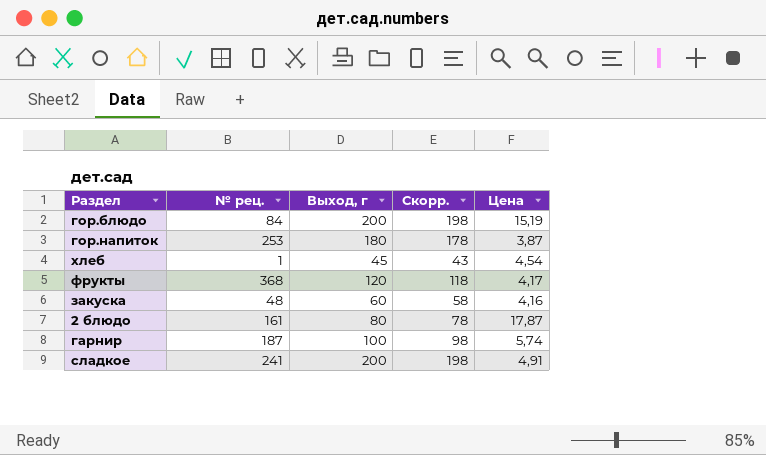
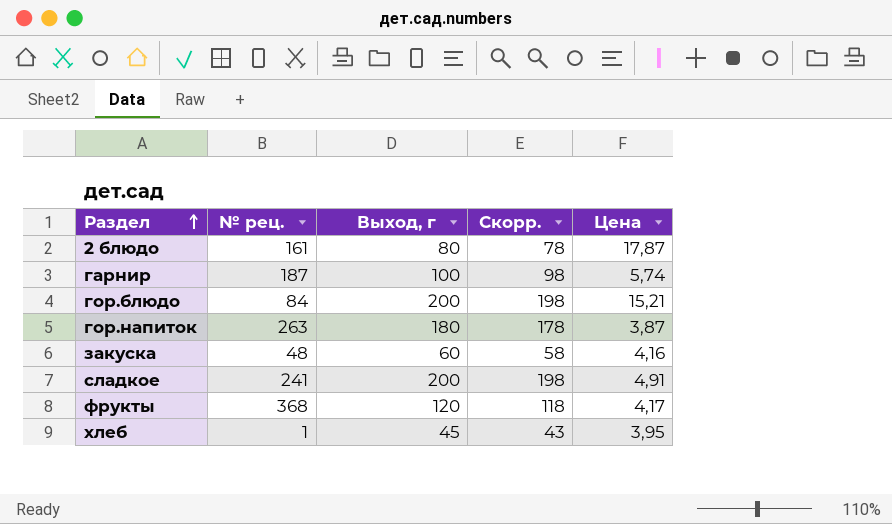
row order: none -> Раздел ascending
гор.блюдо | Цена: 15,19 -> 15,21
гор.напиток | № рец.: 253 -> 263
хлеб | Цена: 4,54 -> 3,95

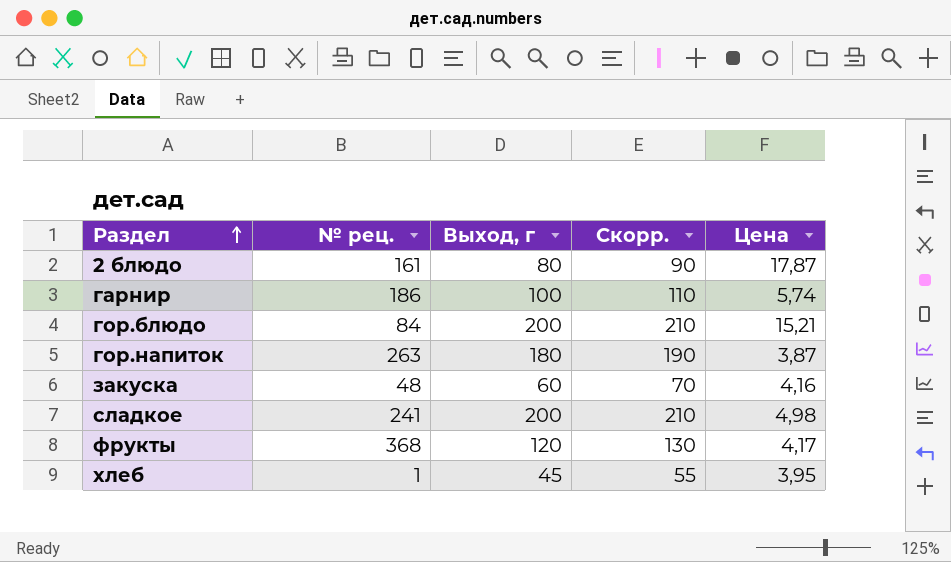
column Скорр. | formula: [Выход, г] - 2 -> [Выход, г] + 10
гарнир | № рец.: 187 -> 186
сладкое | Цена: 4,91 -> 4,98

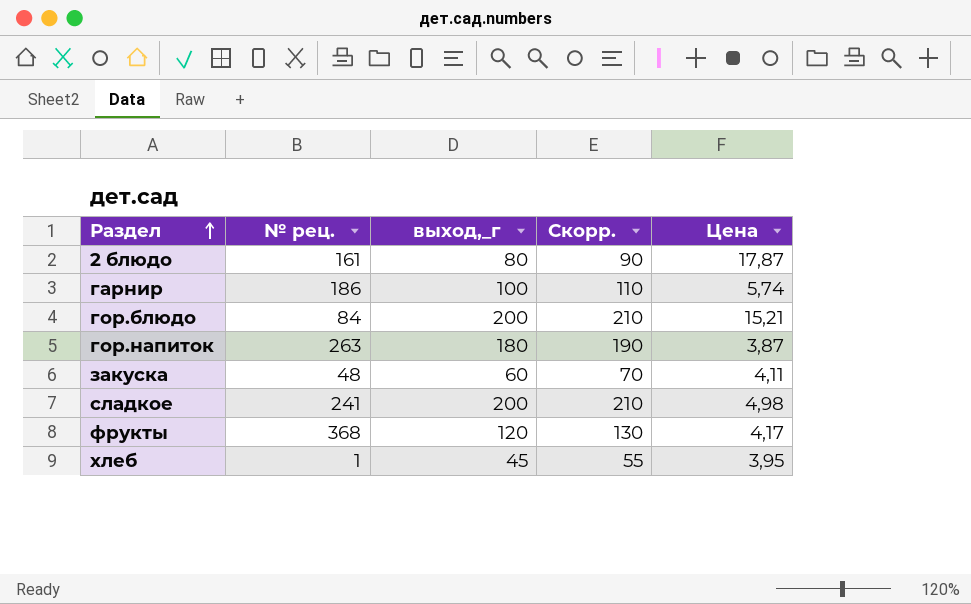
column name: Выход, г -> выход,_г
закуска | Цена: 4,16 -> 4,11

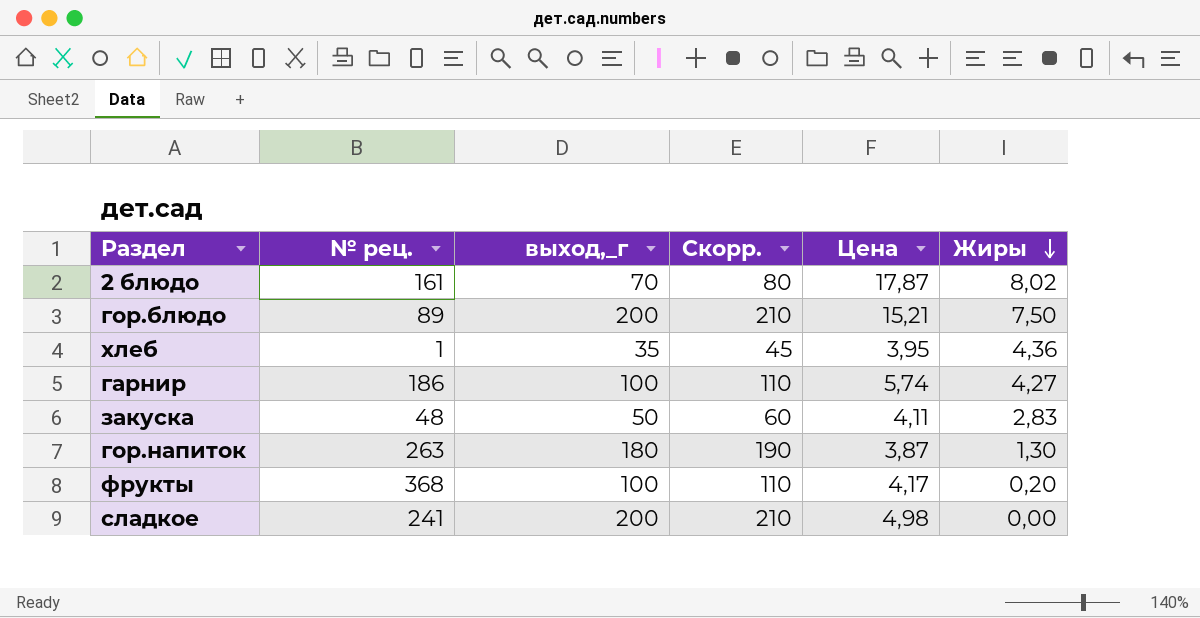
row order: Раздел ascending -> Жиры descending
column Жиры | position: none -> 6
2 блюдо | выход,_г: 80 -> 70
2 блюдо | Скорр.: 90 -> 80
гор.блюдо | № рец.: 84 -> 89
хлеб | выход,_г: 45 -> 35
хлеб | Скорр.: 55 -> 45
закуска | выход,_г: 60 -> 50
закуска | Скорр.: 70 -> 60
фрукты | выход,_г: 120 -> 100
фрукты | Скорр.: 130 -> 110

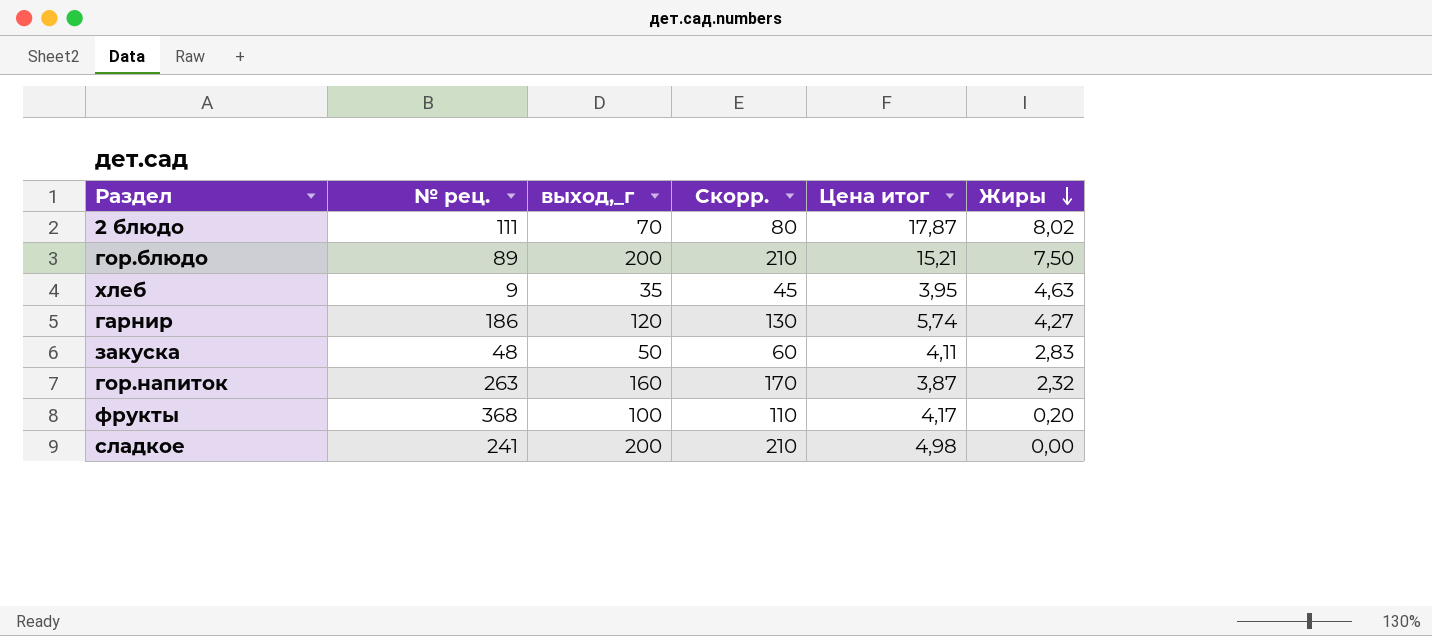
column name: Цена -> Цена итог
2 блюдо | № рец.: 161 -> 111
хлеб | № рец.: 1 -> 9
хлеб | Жиры: 4,36 -> 4,63
гарнир | выход,_г: 100 -> 120
гарнир | Скорр.: 110 -> 130
гор.напиток | выход,_г: 180 -> 160
гор.напиток | Скорр.: 190 -> 170
гор.напиток | Жиры: 1,30 -> 2,32

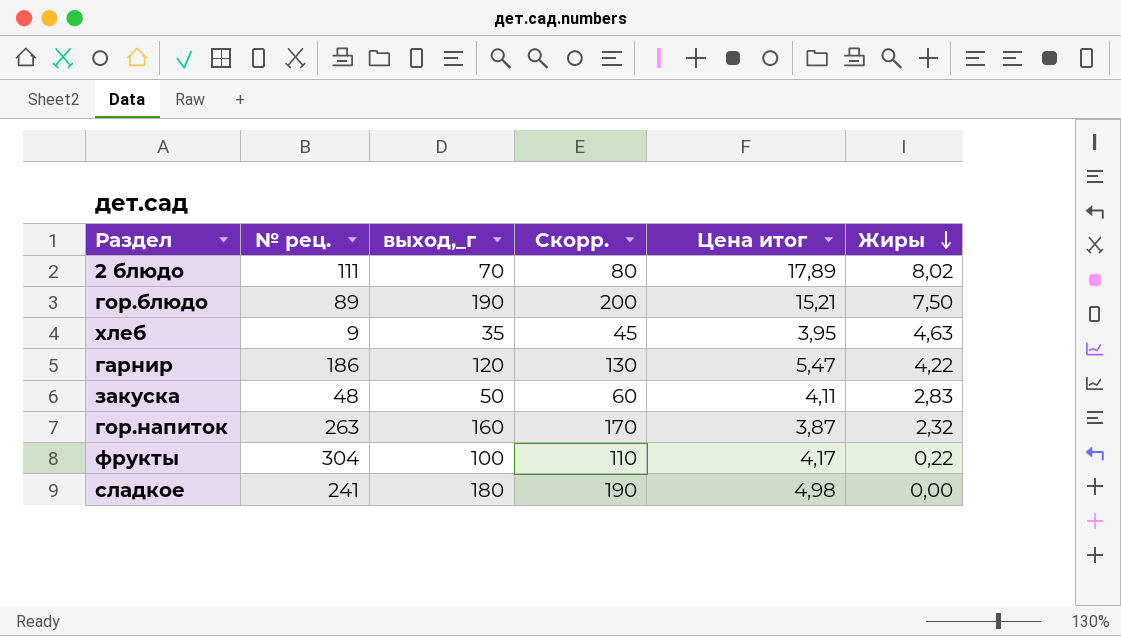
2 блюдо | Цена итог: 17,87 -> 17,89
гор.блюдо | выход,_г: 200 -> 190
гор.блюдо | Скорр.: 210 -> 200
гарнир | Цена итог: 5,74 -> 5,47
гарнир | Жиры: 4,27 -> 4,22
фрукты | № рец.: 368 -> 304
фрукты | Жиры: 0,20 -> 0,22
сладкое | выход,_г: 200 -> 180
сладкое | Скорр.: 210 -> 190

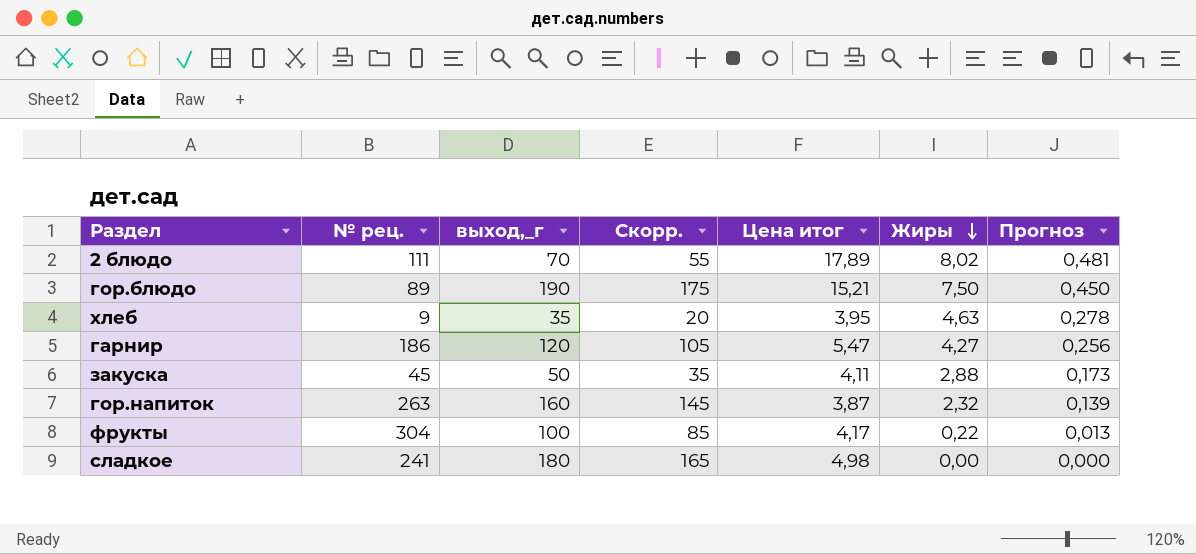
column Скорр. | formula: [выход,_г] + 10 -> [выход,_г] - 15
column Прогноз | formula: none -> [Жиры] * 0,06
гарнир | Жиры: 4,22 -> 4,27
закуска | № рец.: 48 -> 45
закуска | Жиры: 2,83 -> 2,88

